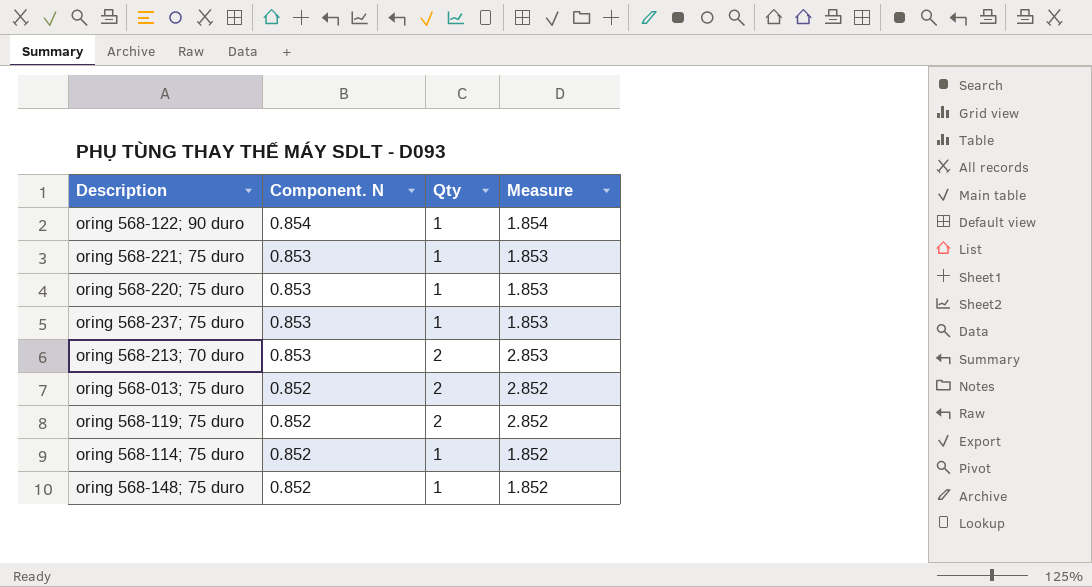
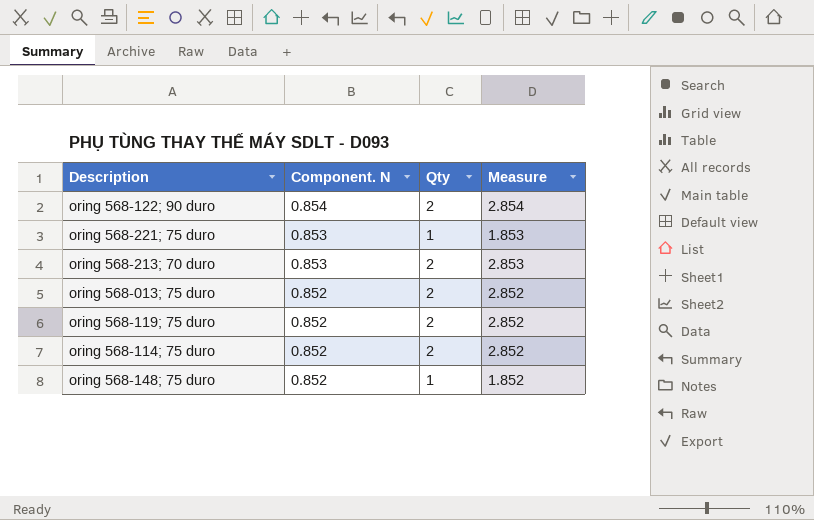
row oring 568-220; 75 duro: 0.853 | 1 | 1.853 -> none
row oring 568-237; 75 duro: 0.853 | 1 | 1.853 -> none
oring 568-122; 90 duro | Qty: 1 -> 2
oring 568-122; 90 duro | Measure: 1.854 -> 2.854
oring 568-114; 75 duro | Qty: 1 -> 2
oring 568-114; 75 duro | Measure: 1.852 -> 2.852

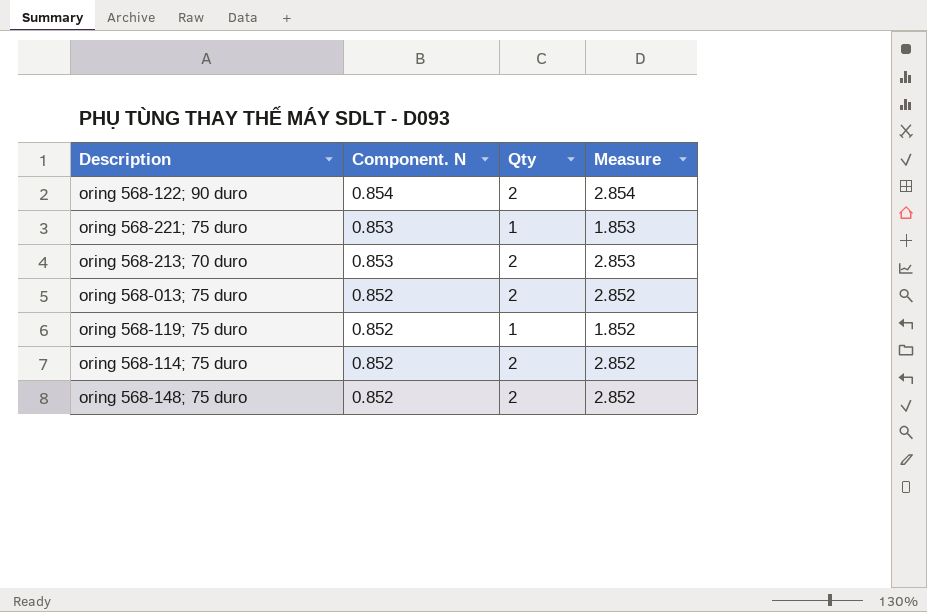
oring 568-119; 75 duro | Qty: 2 -> 1
oring 568-119; 75 duro | Measure: 2.852 -> 1.852
oring 568-148; 75 duro | Qty: 1 -> 2
oring 568-148; 75 duro | Measure: 1.852 -> 2.852

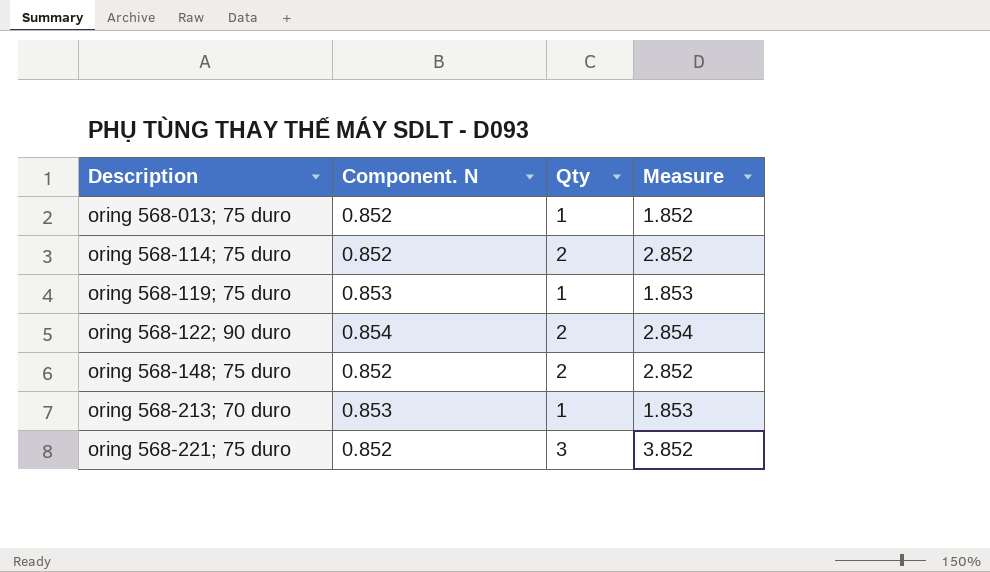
row order: Component. N descending -> Description ascending
oring 568-013; 75 duro | Qty: 2 -> 1
oring 568-013; 75 duro | Measure: 2.852 -> 1.852
oring 568-119; 75 duro | Component. N: 0.852 -> 0.853
oring 568-119; 75 duro | Measure: 1.852 -> 1.853
oring 568-213; 70 duro | Qty: 2 -> 1
oring 568-213; 70 duro | Measure: 2.853 -> 1.853
oring 568-221; 75 duro | Component. N: 0.853 -> 0.852
oring 568-221; 75 duro | Qty: 1 -> 3
oring 568-221; 75 duro | Measure: 1.853 -> 3.852

